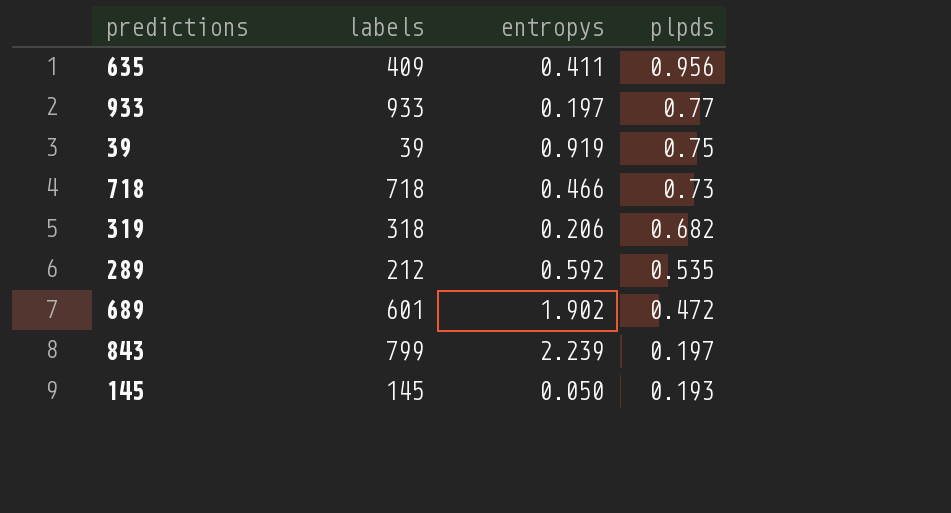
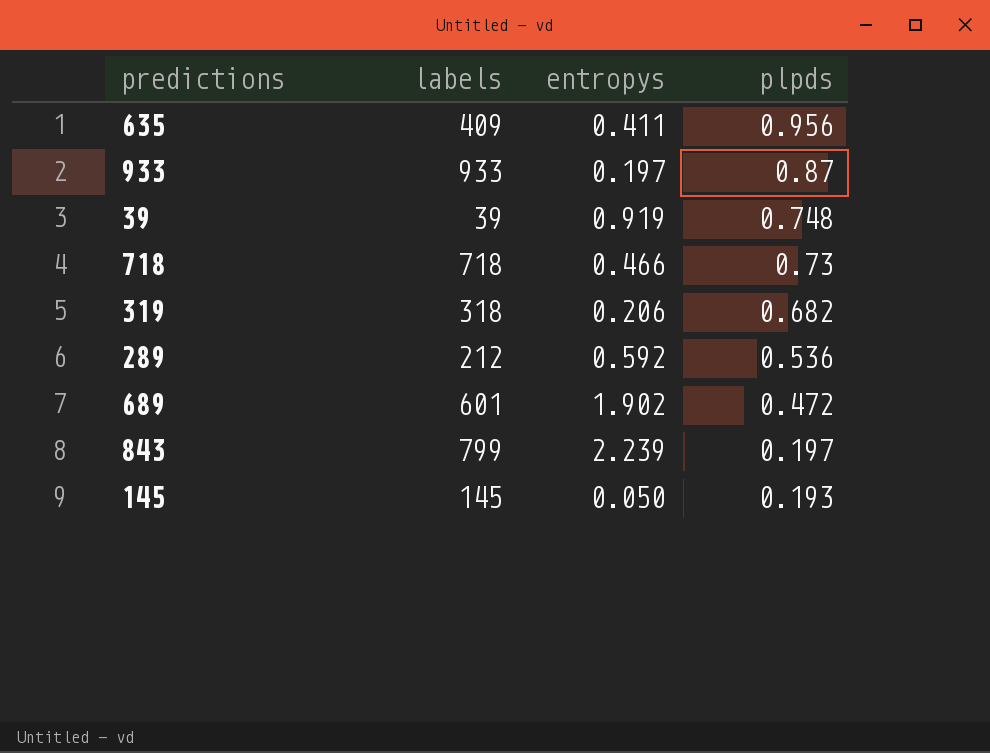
933 | plpds: 0.77 -> 0.87
39 | plpds: 0.75 -> 0.748
289 | plpds: 0.535 -> 0.536

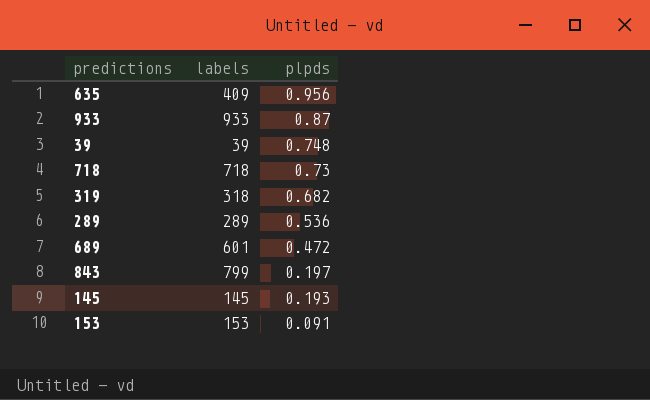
column entropys | position: 3 -> none
289 | labels: 212 -> 289
row 153: none -> 153 | 0.091

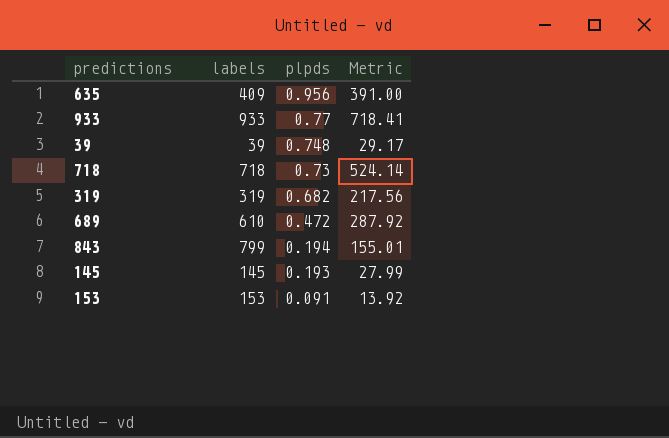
column Metric | formula: none -> [labels] * [plpds]
row 289: 289 | 0.536 -> none
933 | plpds: 0.87 -> 0.77
319 | labels: 318 -> 319
689 | labels: 601 -> 610
843 | plpds: 0.197 -> 0.194

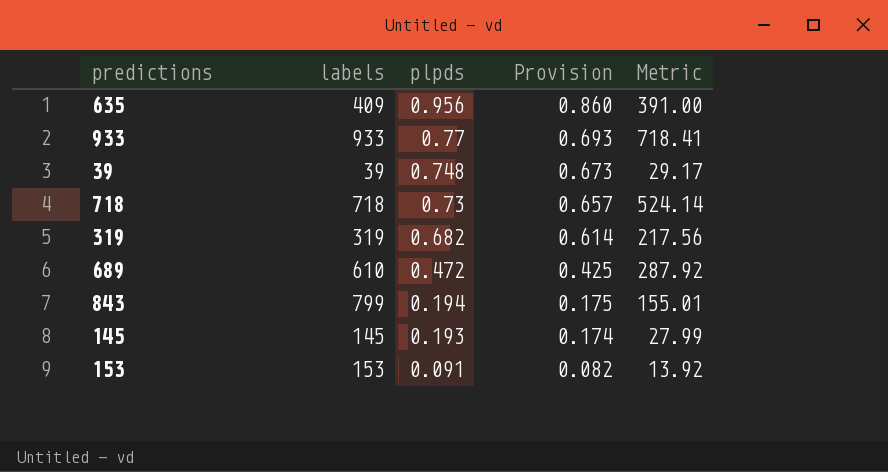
column Provision | formula: none -> [plpds] * 0.9

